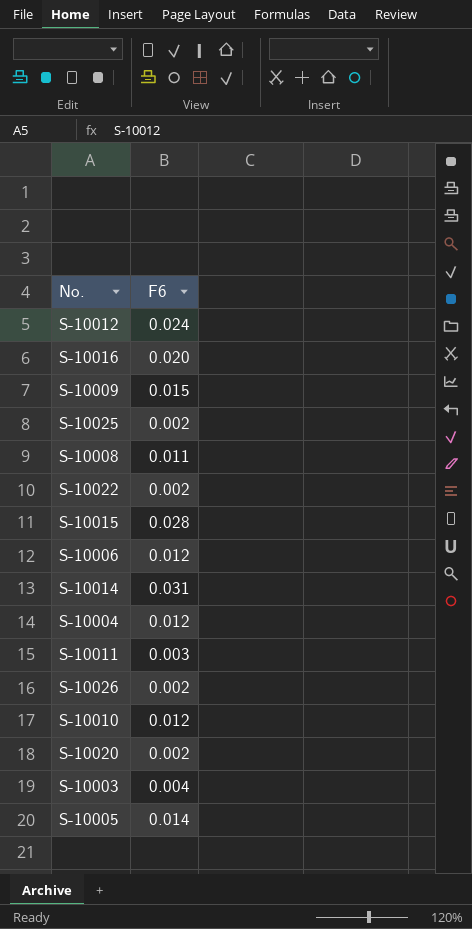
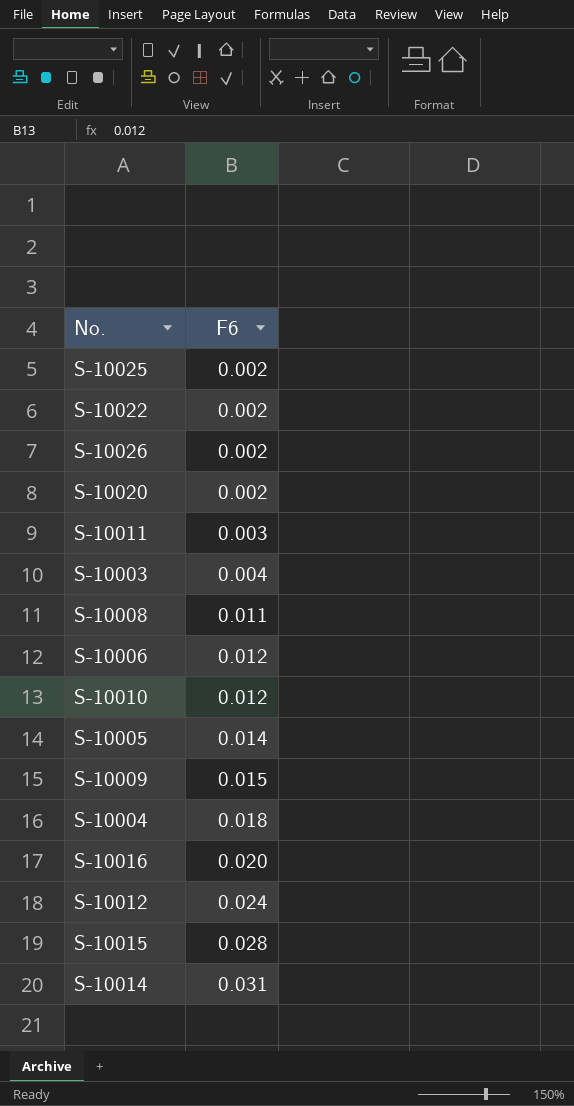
row order: none -> F6 ascending
S-10004 | F6: 0.012 -> 0.018

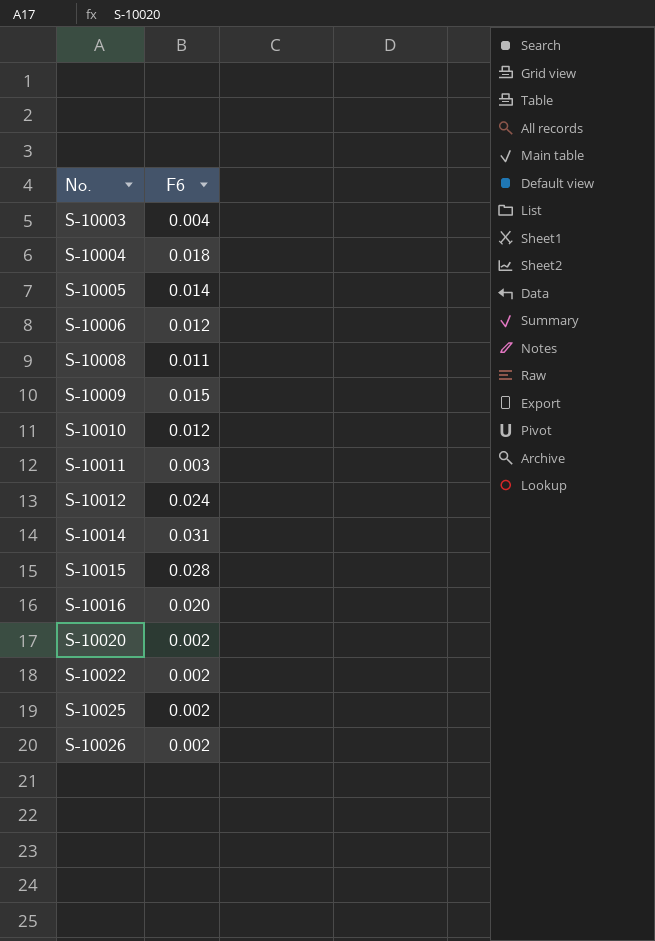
row order: F6 ascending -> No. ascending

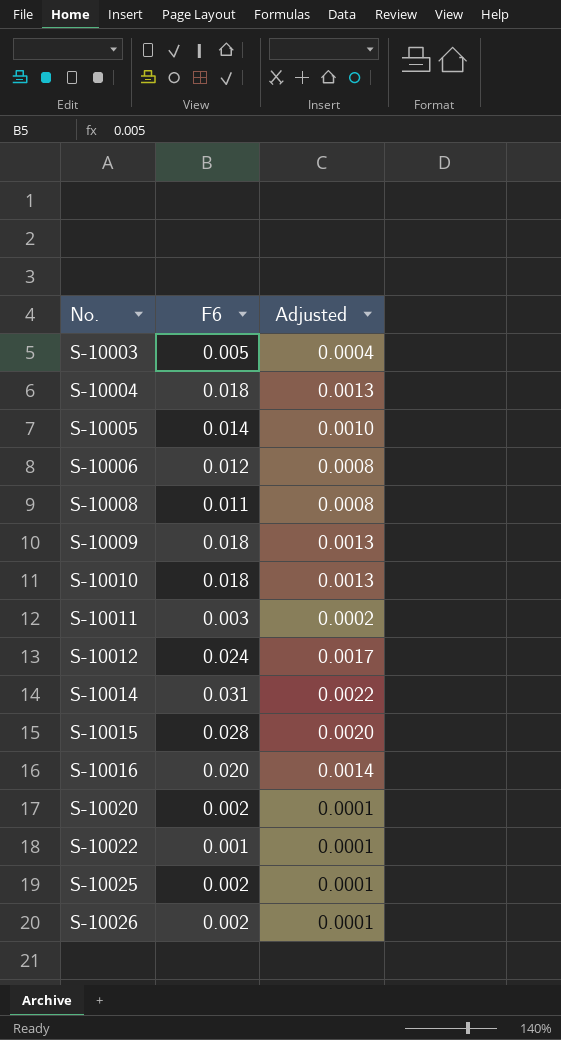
column Adjusted | formula: none -> [F6] * 0.07
S-10003 | F6: 0.004 -> 0.005
S-10009 | F6: 0.015 -> 0.018
S-10010 | F6: 0.012 -> 0.018
S-10022 | F6: 0.002 -> 0.001

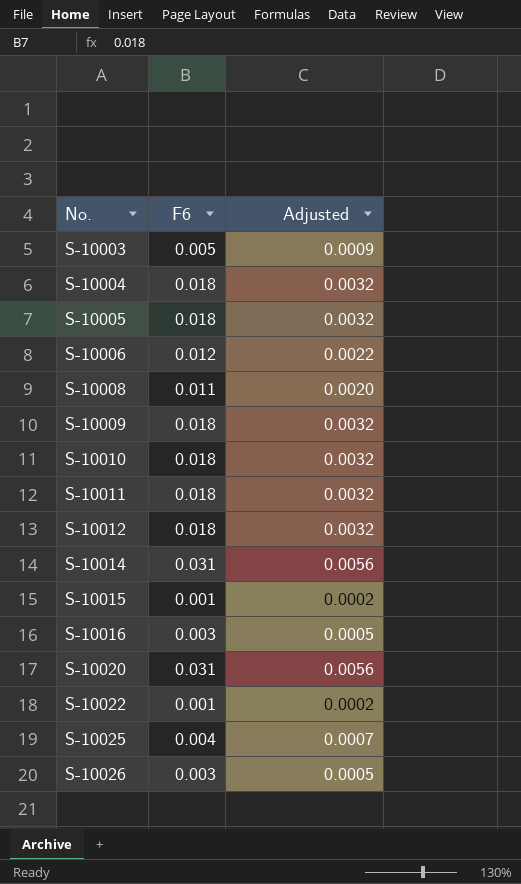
column Adjusted | formula: [F6] * 0.07 -> [F6] * 0.18
S-10005 | F6: 0.014 -> 0.018
S-10011 | F6: 0.003 -> 0.018
S-10012 | F6: 0.024 -> 0.018
S-10015 | F6: 0.028 -> 0.001
S-10016 | F6: 0.020 -> 0.003
S-10020 | F6: 0.002 -> 0.031
S-10025 | F6: 0.002 -> 0.004
S-10026 | F6: 0.002 -> 0.003

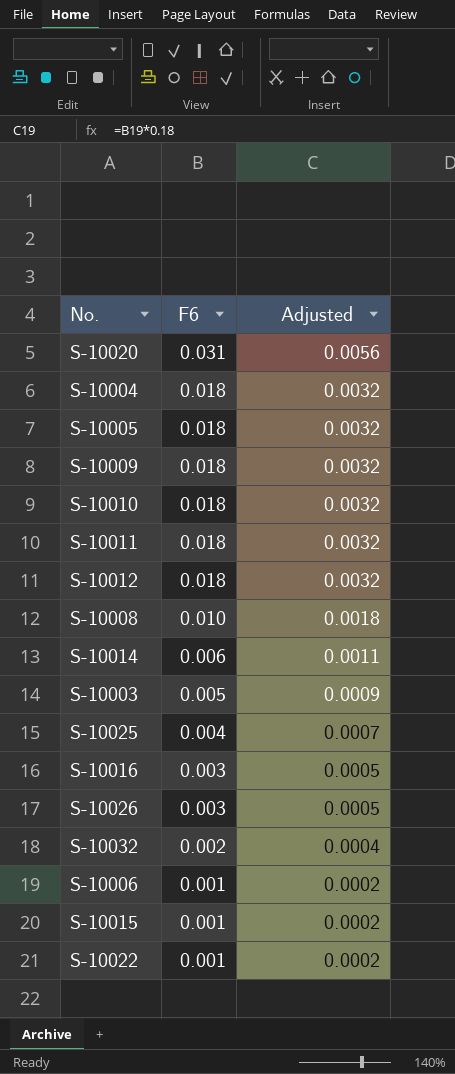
row order: No. ascending -> F6 descending
S-10008 | F6: 0.011 -> 0.010
S-10008 | Adjusted: 0.0020 -> 0.0018
S-10014 | F6: 0.031 -> 0.006
S-10014 | Adjusted: 0.0056 -> 0.0011
row S-10032: none -> 0.002 | 0.0004
S-10006 | F6: 0.012 -> 0.001
S-10006 | Adjusted: 0.0022 -> 0.0002

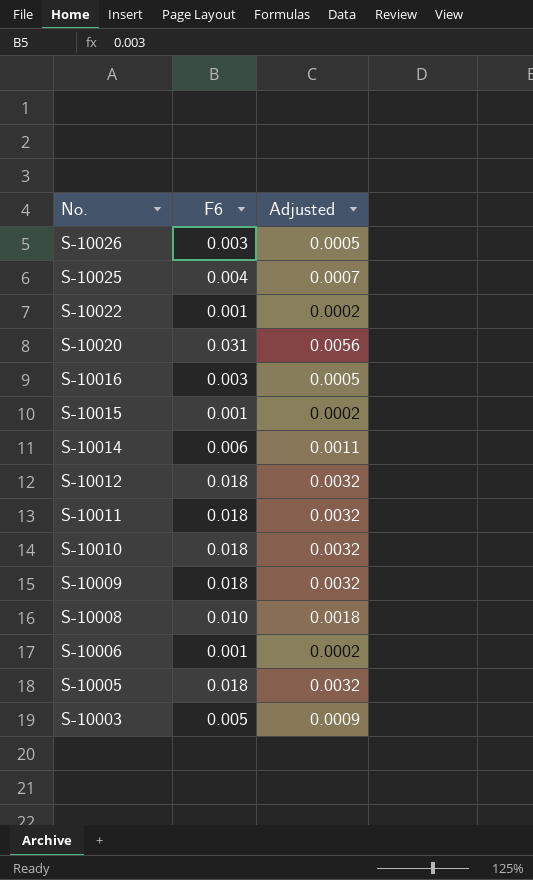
row order: F6 descending -> No. descending
row S-10004: 0.018 | 0.0032 -> none
row S-10032: 0.002 | 0.0004 -> none

